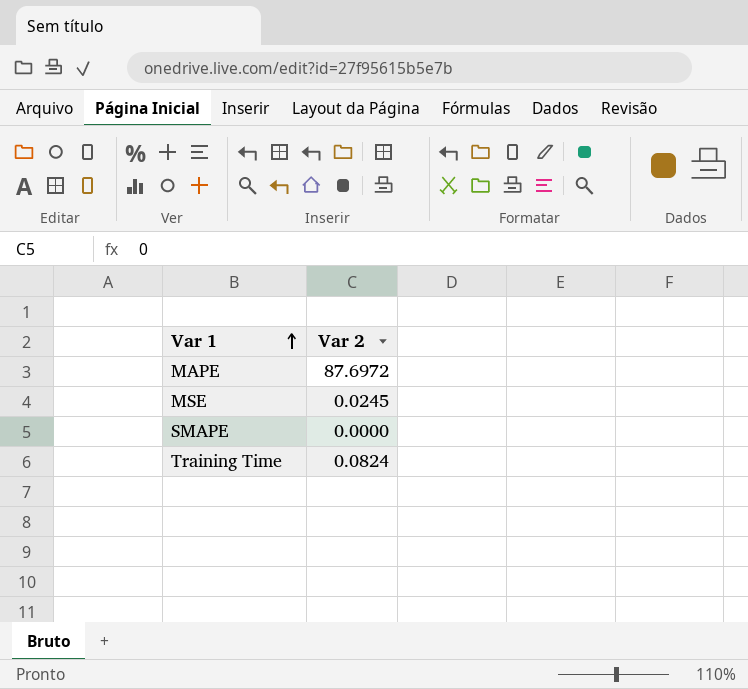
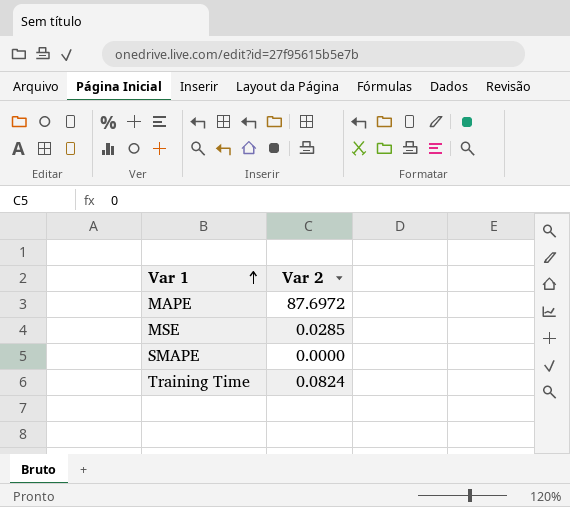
MSE | Var 2: 0.0245 -> 0.0285

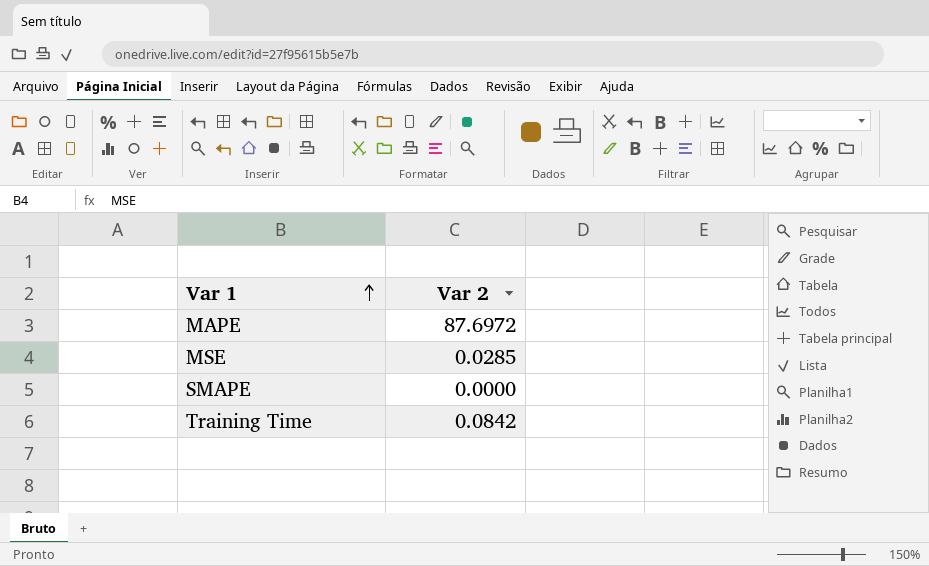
Training Time | Var 2: 0.0824 -> 0.0842

